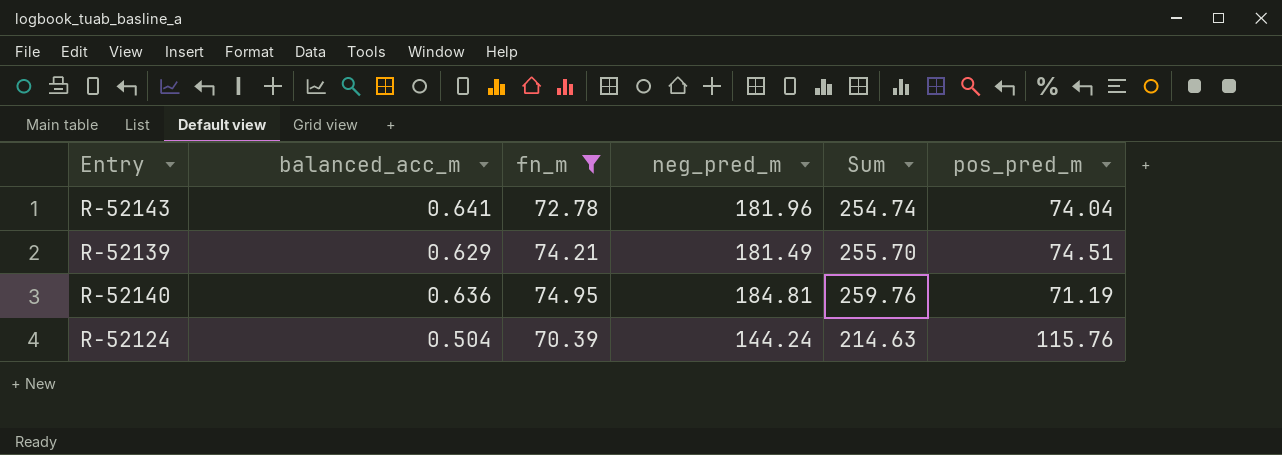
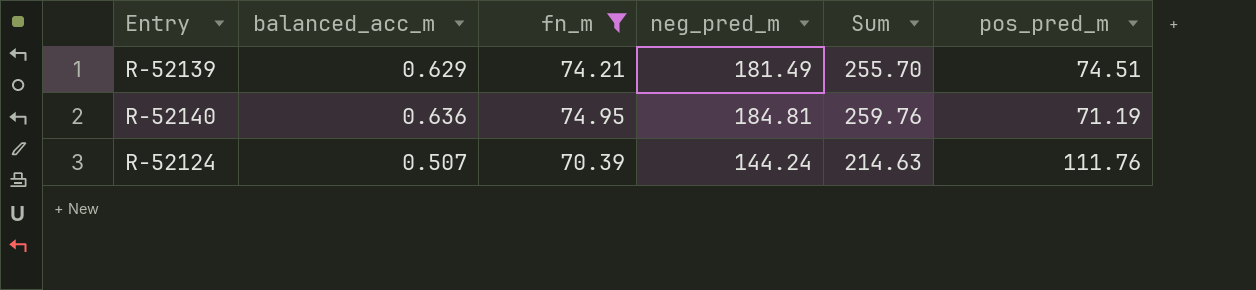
row R-52143: 0.641 | 72.78 | 181.96 | 254.74 | 74.04 -> none
R-52124 | balanced_acc_m: 0.504 -> 0.507
R-52124 | pos_pred_m: 115.76 -> 111.76

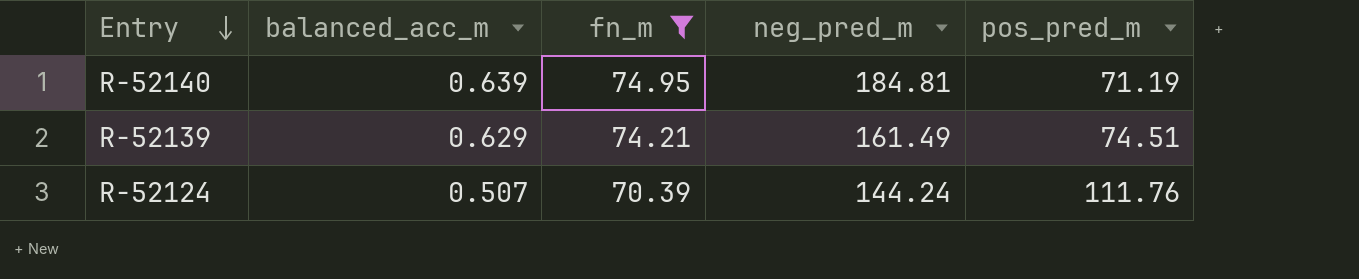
row order: none -> Entry descending
column Sum | formula: [fn_m] + [neg_pred_m] -> none
R-52140 | balanced_acc_m: 0.636 -> 0.639
R-52139 | neg_pred_m: 181.49 -> 161.49

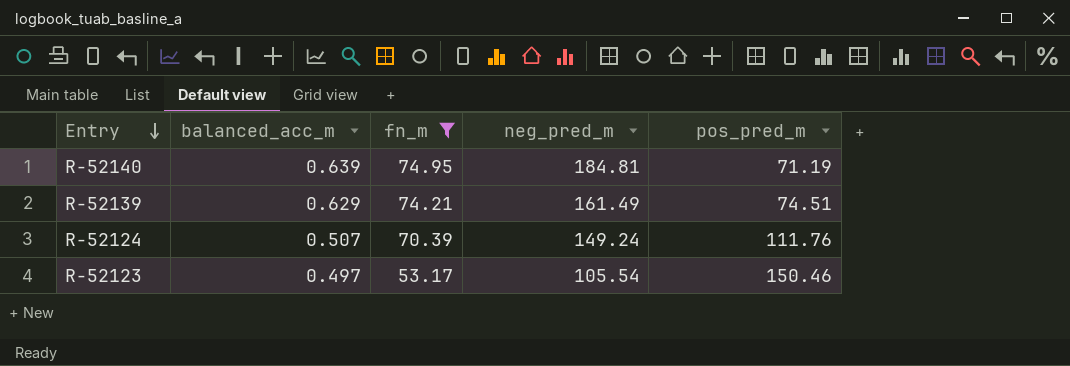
R-52124 | neg_pred_m: 144.24 -> 149.24
row R-52123: none -> 0.497 | 53.17 | 105.54 | 150.46

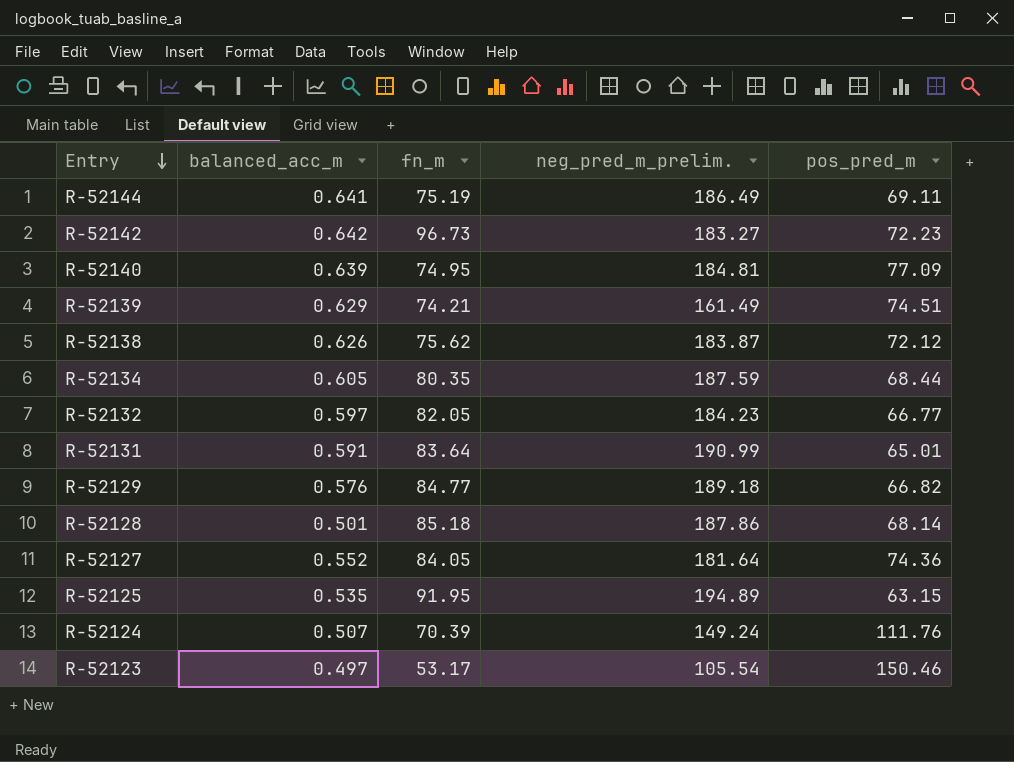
filter: fn_m <= 74.95 -> none
column name: neg_pred_m -> neg_pred_m_prelim.
R-52140 | pos_pred_m: 71.19 -> 77.09

